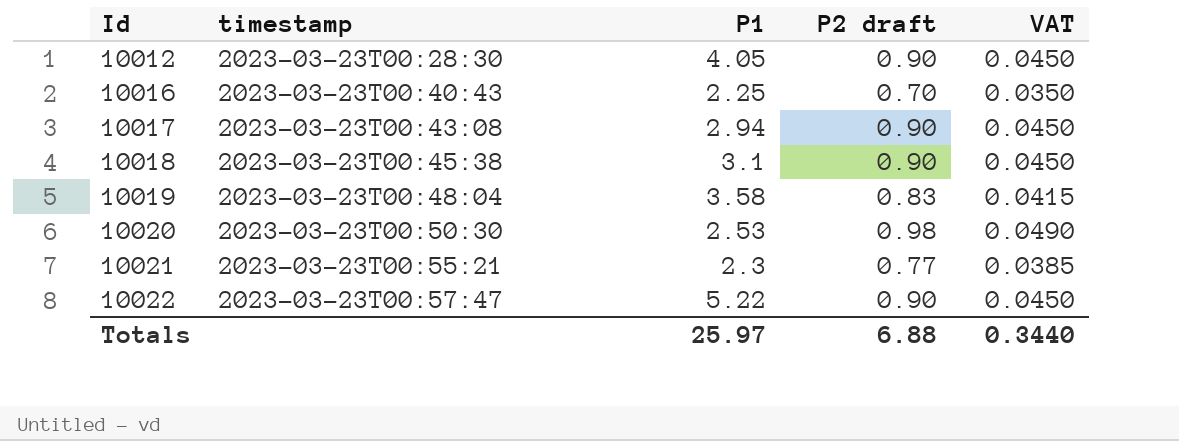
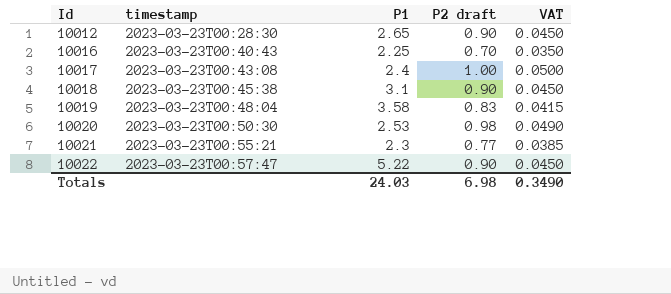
10012 | P1: 4.05 -> 2.65
10017 | P1: 2.94 -> 2.4
10017 | P2 draft: 0.90 -> 1.00
10017 | VAT: 0.0450 -> 0.0500
Totals | P1: 25.97 -> 24.03
Totals | P2 draft: 6.88 -> 6.98
Totals | VAT: 0.3440 -> 0.3490

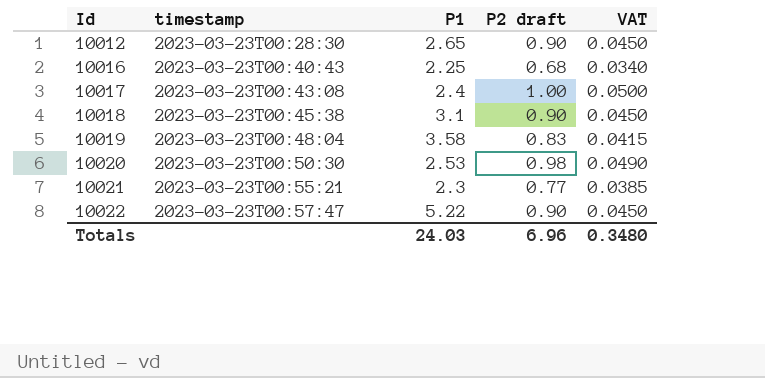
10016 | P2 draft: 0.70 -> 0.68
10016 | VAT: 0.0350 -> 0.0340
Totals | P2 draft: 6.98 -> 6.96
Totals | VAT: 0.3490 -> 0.3480

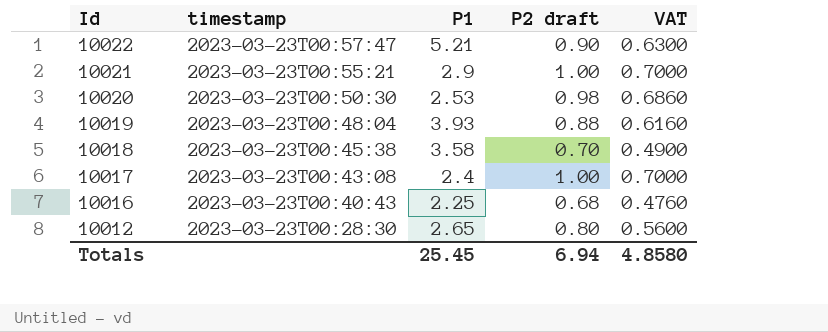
row order: Id ascending -> Id descending
column VAT | formula: [P2 draft] * 0.05 -> [P2 draft] * 0.7
10022 | P1: 5.22 -> 5.21
10021 | P1: 2.3 -> 2.9
10021 | P2 draft: 0.77 -> 1.00
10019 | P1: 3.58 -> 3.93
10019 | P2 draft: 0.83 -> 0.88
10018 | P1: 3.1 -> 3.58
10018 | P2 draft: 0.90 -> 0.70
10012 | P2 draft: 0.90 -> 0.80
Totals | P1: 24.03 -> 25.45
Totals | P2 draft: 6.96 -> 6.94
Totals | VAT: 0.3480 -> 4.8580

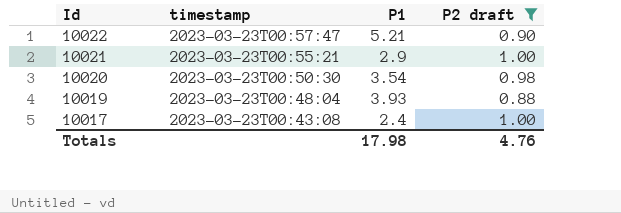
filter: none -> P2 draft >= 0.88
column VAT | formula: [P2 draft] * 0.7 -> none
10020 | P1: 2.53 -> 3.54
Totals | P1: 25.45 -> 17.98
Totals | P2 draft: 6.94 -> 4.76

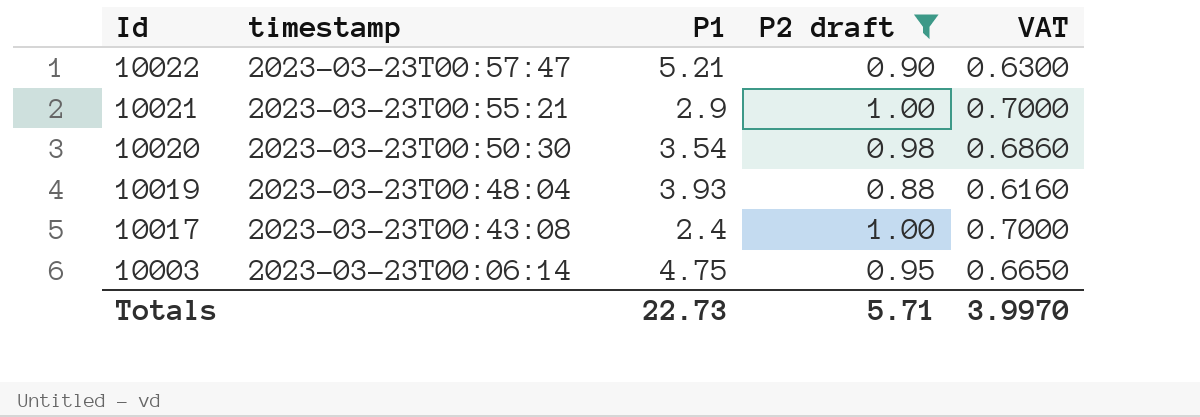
column VAT | formula: none -> [P2 draft] * 0.7
row 10003: none -> 2023-03-23T00:06:14 | 4.75 | 0.95 | 0.6650
Totals | P1: 17.98 -> 22.73
Totals | P2 draft: 4.76 -> 5.71

